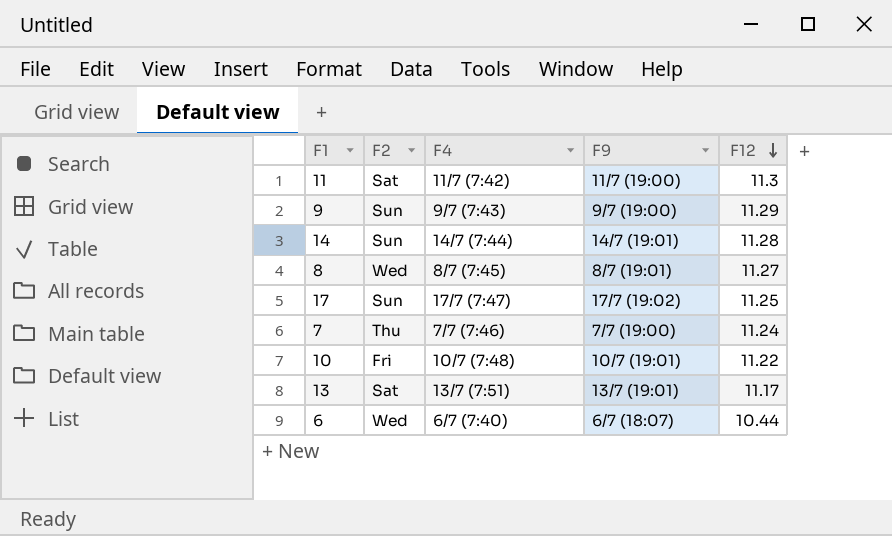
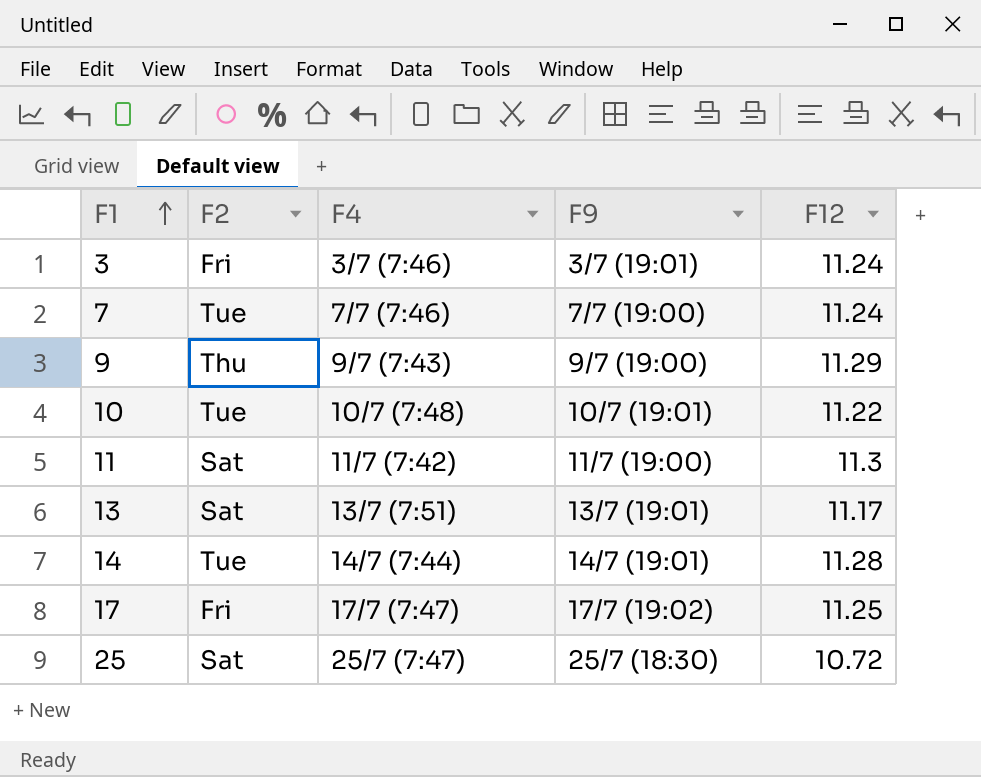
row order: F12 descending -> F1 ascending
row 8: Wed | 8/7 (7:45) | 8/7 (19:01) | 11.27 -> none
row 6: Wed | 6/7 (7:40) | 6/7 (18:07) | 10.44 -> none
row 3: none -> Fri | 3/7 (7:46) | 3/7 (19:01) | 11.24
7 | F2: Thu -> Tue
9 | F2: Sun -> Thu
10 | F2: Fri -> Tue
14 | F2: Sun -> Tue
17 | F2: Sun -> Fri
row 25: none -> Sat | 25/7 (7:47) | 25/7 (18:30) | 10.72

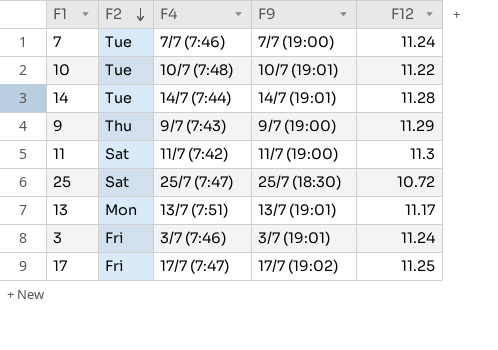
row order: F1 ascending -> F2 descending
13 | F2: Sat -> Mon

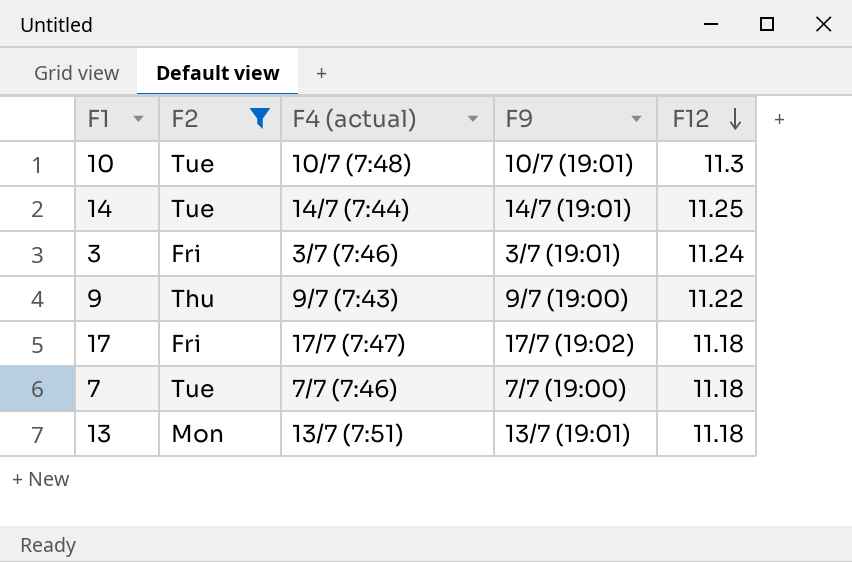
filter: none -> F2 != Sat
row order: F2 descending -> F12 descending
column name: F4 -> F4 (actual)
10 | F12: 11.22 -> 11.3
14 | F12: 11.28 -> 11.25
9 | F12: 11.29 -> 11.22
17 | F12: 11.25 -> 11.18
7 | F12: 11.24 -> 11.18
13 | F12: 11.17 -> 11.18

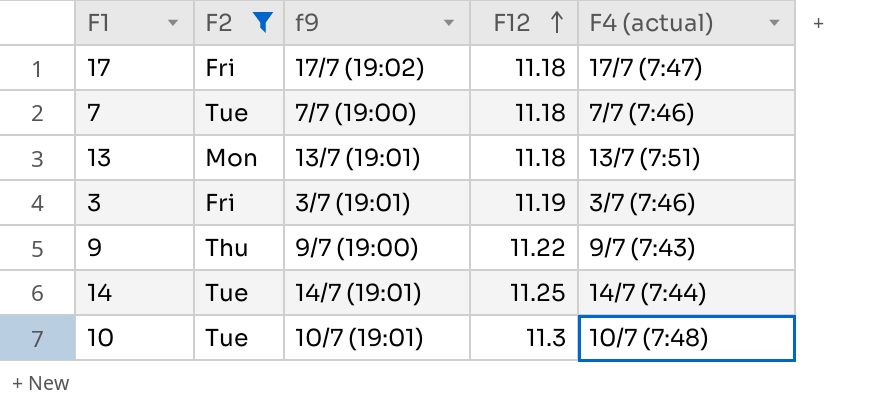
row order: F12 descending -> F12 ascending
column name: F9 -> f9
column F4 (actual) | position: 3 -> 5
3 | F12: 11.24 -> 11.19

